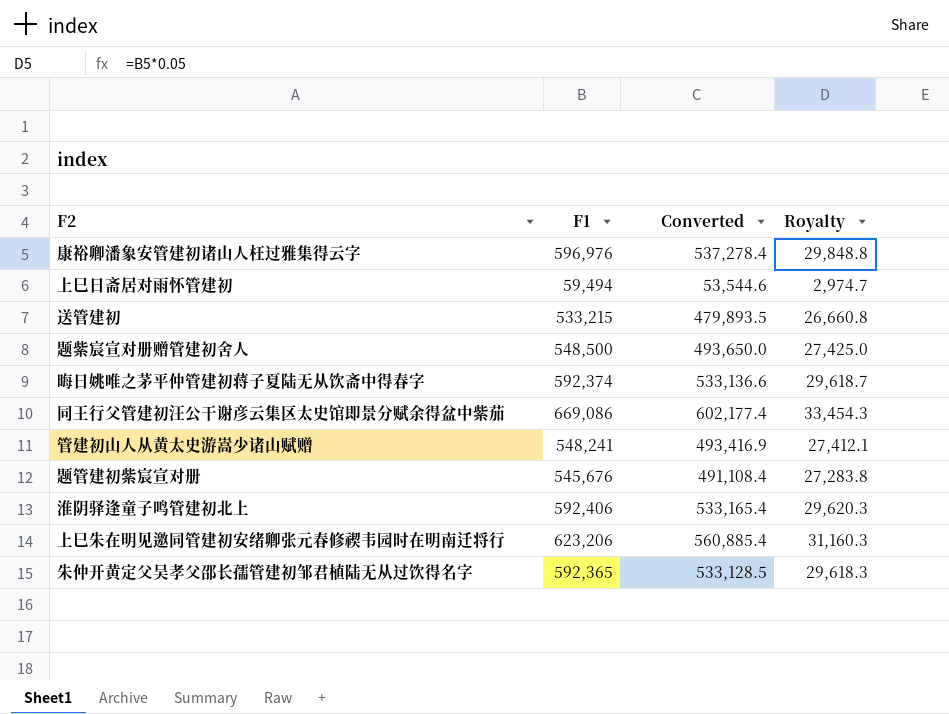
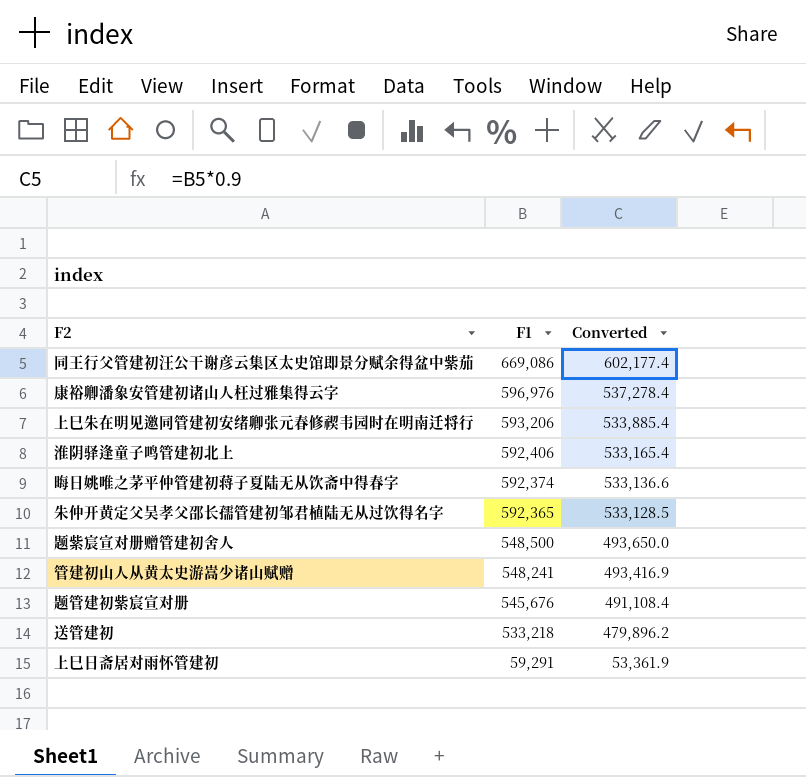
row order: none -> F1 descending
column Royalty | formula: [F1] * 0.05 -> none
上巳朱在明见邀同管建初安绪卿张元春修禊韦园时在明南迁将行 | F1: 623,206 -> 593,206
上巳朱在明见邀同管建初安绪卿张元春修禊韦园时在明南迁将行 | Converted: 560,885.4 -> 533,885.4
送管建初 | F1: 533,215 -> 533,218
送管建初 | Converted: 479,893.5 -> 479,896.2
上巳日斋居对雨怀管建初 | F1: 59,494 -> 59,291
上巳日斋居对雨怀管建初 | Converted: 53,544.6 -> 53,361.9

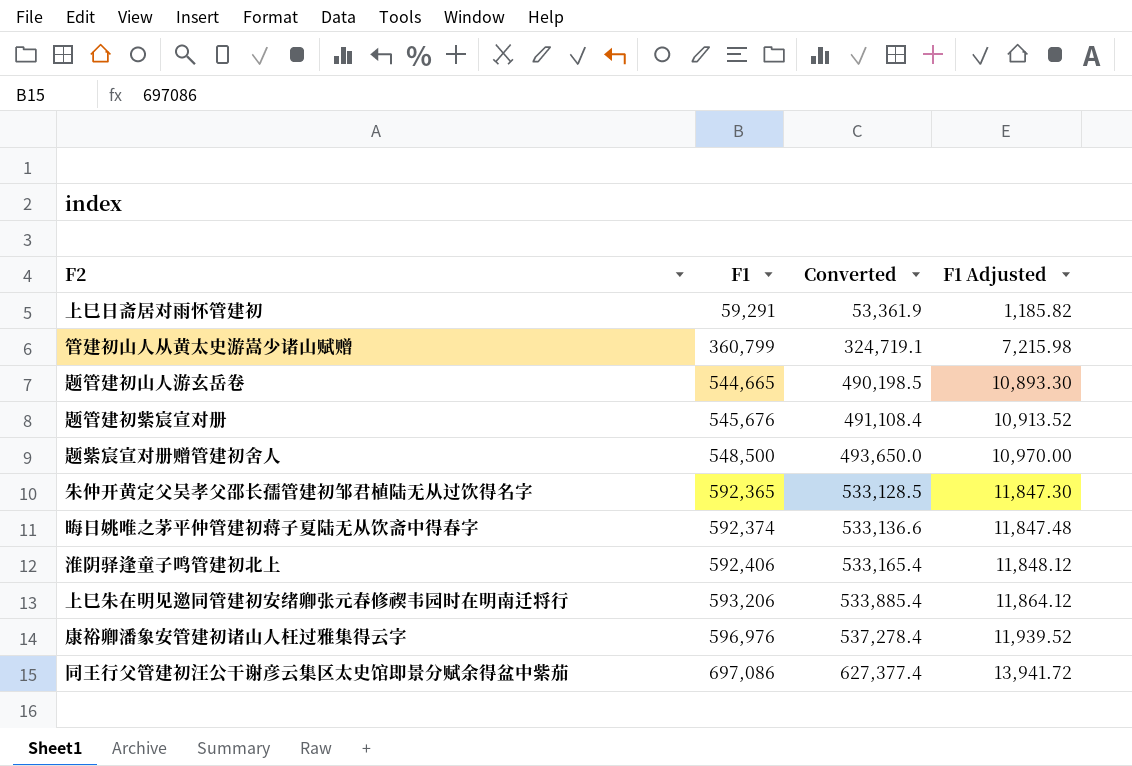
row order: F1 descending -> F1 ascending
column F1 Adjusted | formula: none -> [F1] * 0.02
row 送管建初: 533,218 | 479,896.2 -> none
管建初山人从黄太史游嵩少诸山赋赠 | F1: 548,241 -> 360,799
管建初山人从黄太史游嵩少诸山赋赠 | Converted: 493,416.9 -> 324,719.1
row 题管建初山人游玄岳卷: none -> 544,665 | 490,198.5 | 10,893.30
同王行父管建初汪公干谢彦云集区太史馆即景分赋余得盆中紫茄 | F1: 669,086 -> 697,086
同王行父管建初汪公干谢彦云集区太史馆即景分赋余得盆中紫茄 | Converted: 602,177.4 -> 627,377.4

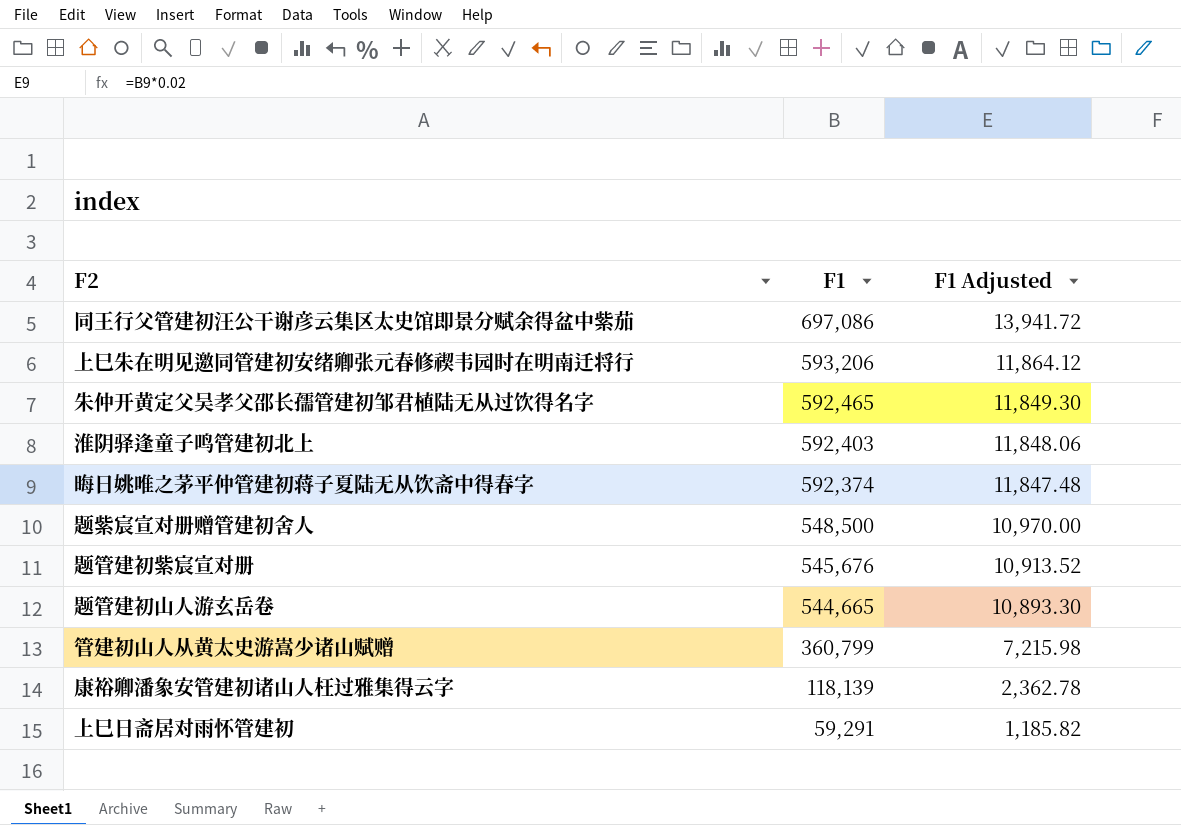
row order: F1 ascending -> F1 descending
column Converted | formula: [F1] * 0.9 -> none
朱仲开黄定父吴孝父邵长孺管建初邹君植陆无从过饮得名字 | F1: 592,365 -> 592,465
朱仲开黄定父吴孝父邵长孺管建初邹君植陆无从过饮得名字 | F1 Adjusted: 11,847.30 -> 11,849.30
淮阴驿逢童子鸣管建初北上 | F1: 592,406 -> 592,403
淮阴驿逢童子鸣管建初北上 | F1 Adjusted: 11,848.12 -> 11,848.06
康裕卿潘象安管建初诸山人枉过雅集得云字 | F1: 596,976 -> 118,139
康裕卿潘象安管建初诸山人枉过雅集得云字 | F1 Adjusted: 11,939.52 -> 2,362.78

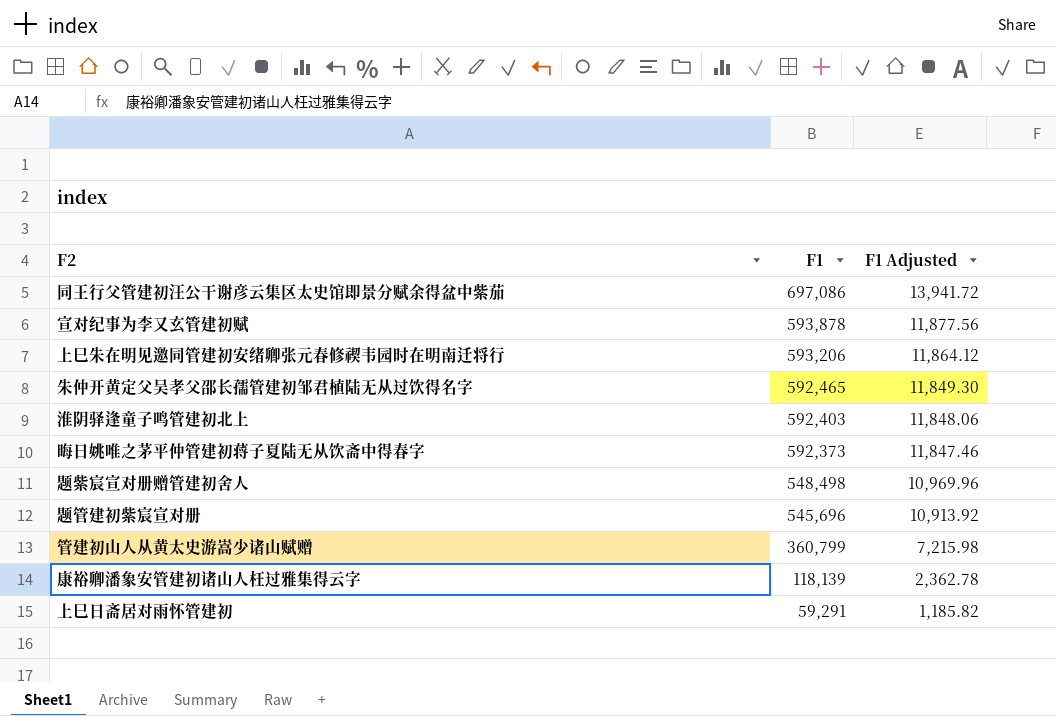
row 题管建初山人游玄岳卷: 544,665 | 10,893.30 -> none
row 宣对纪事为李又玄管建初赋: none -> 593,878 | 11,877.56
晦日姚唯之茅平仲管建初蒋子夏陆无从饮斋中得春字 | F1: 592,374 -> 592,373
晦日姚唯之茅平仲管建初蒋子夏陆无从饮斋中得春字 | F1 Adjusted: 11,847.48 -> 11,847.46
题紫宸宣对册赠管建初舍人 | F1: 548,500 -> 548,498
题紫宸宣对册赠管建初舍人 | F1 Adjusted: 10,970.00 -> 10,969.96
题管建初紫宸宣对册 | F1: 545,676 -> 545,696
题管建初紫宸宣对册 | F1 Adjusted: 10,913.52 -> 10,913.92

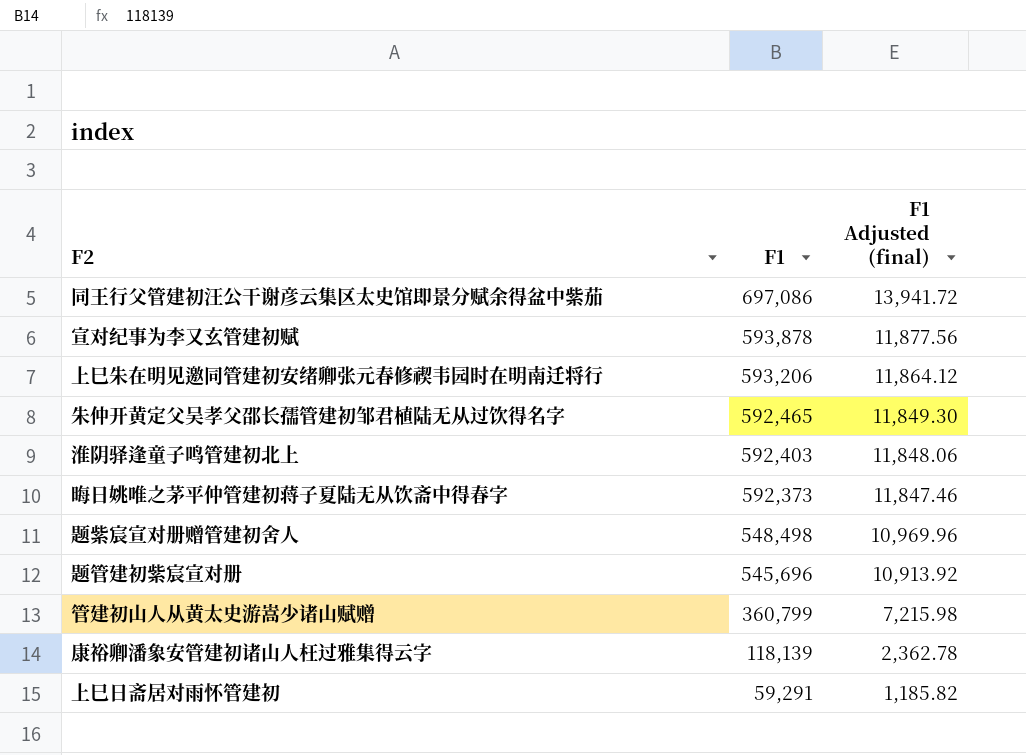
column name: F1 Adjusted -> F1 Adjusted (final)

